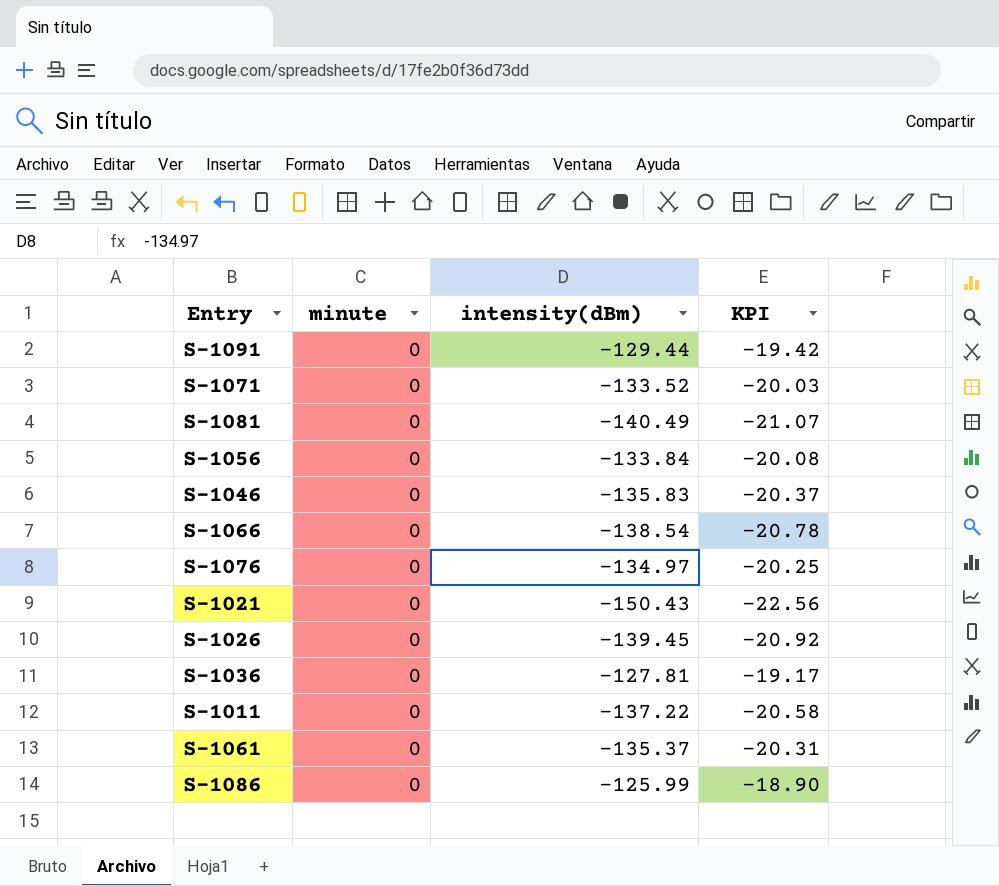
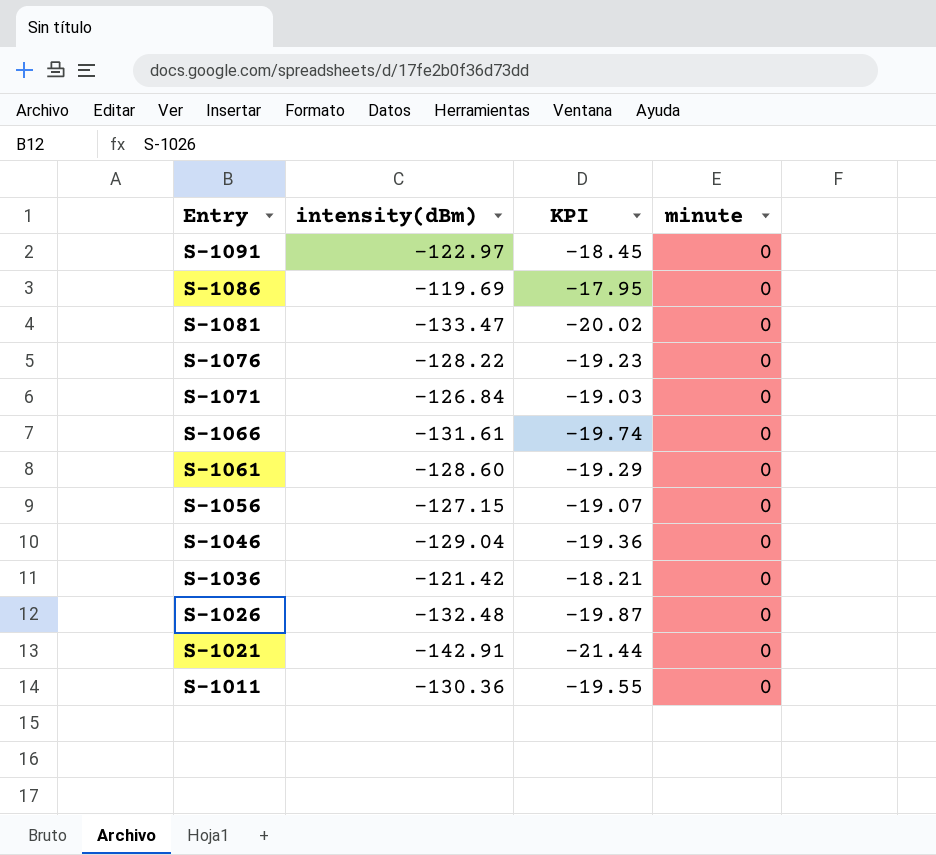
row order: none -> Entry descending
column minute | position: 2 -> 4
S-1091 | intensity(dBm): -129.44 -> -122.97
S-1091 | KPI: -19.42 -> -18.45
S-1086 | intensity(dBm): -125.99 -> -119.69
S-1086 | KPI: -18.90 -> -17.95
S-1081 | intensity(dBm): -140.49 -> -133.47
S-1081 | KPI: -21.07 -> -20.02
S-1076 | intensity(dBm): -134.97 -> -128.22
S-1076 | KPI: -20.25 -> -19.23
S-1071 | intensity(dBm): -133.52 -> -126.84
S-1071 | KPI: -20.03 -> -19.03
S-1066 | intensity(dBm): -138.54 -> -131.61
S-1066 | KPI: -20.78 -> -19.74
S-1061 | intensity(dBm): -135.37 -> -128.60
S-1061 | KPI: -20.31 -> -19.29
S-1056 | intensity(dBm): -133.84 -> -127.15
S-1056 | KPI: -20.08 -> -19.07
S-1046 | intensity(dBm): -135.83 -> -129.04
S-1046 | KPI: -20.37 -> -19.36
S-1036 | intensity(dBm): -127.81 -> -121.42
S-1036 | KPI: -19.17 -> -18.21
S-1026 | intensity(dBm): -139.45 -> -132.48
S-1026 | KPI: -20.92 -> -19.87
S-1021 | intensity(dBm): -150.43 -> -142.91
S-1021 | KPI: -22.56 -> -21.44
S-1011 | intensity(dBm): -137.22 -> -130.36
S-1011 | KPI: -20.58 -> -19.55

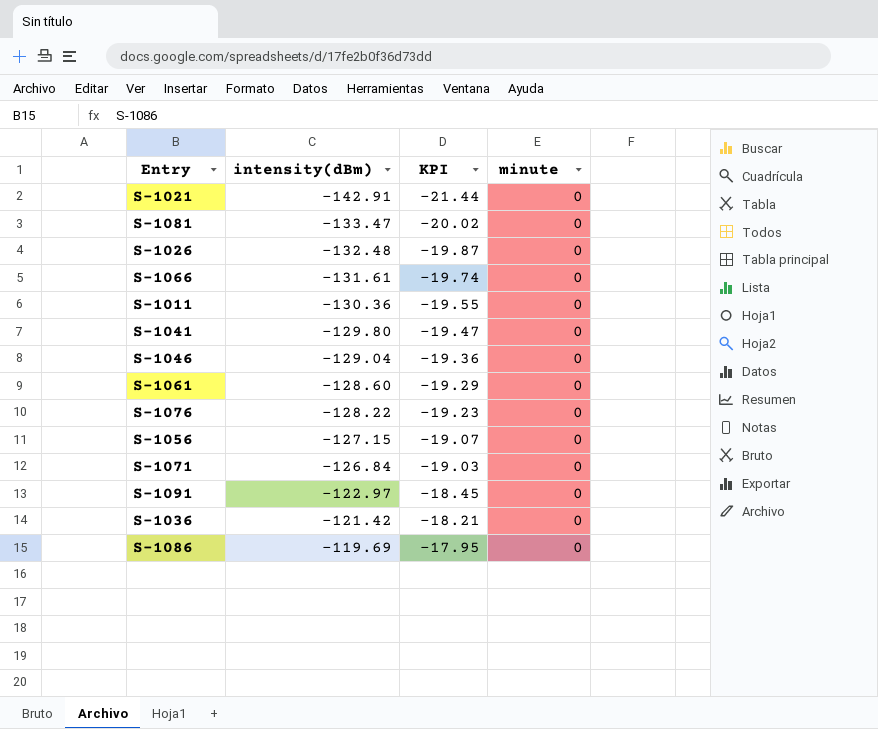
row order: Entry descending -> intensity(dBm) ascending
row S-1041: none -> -129.80 | -19.47 | 0

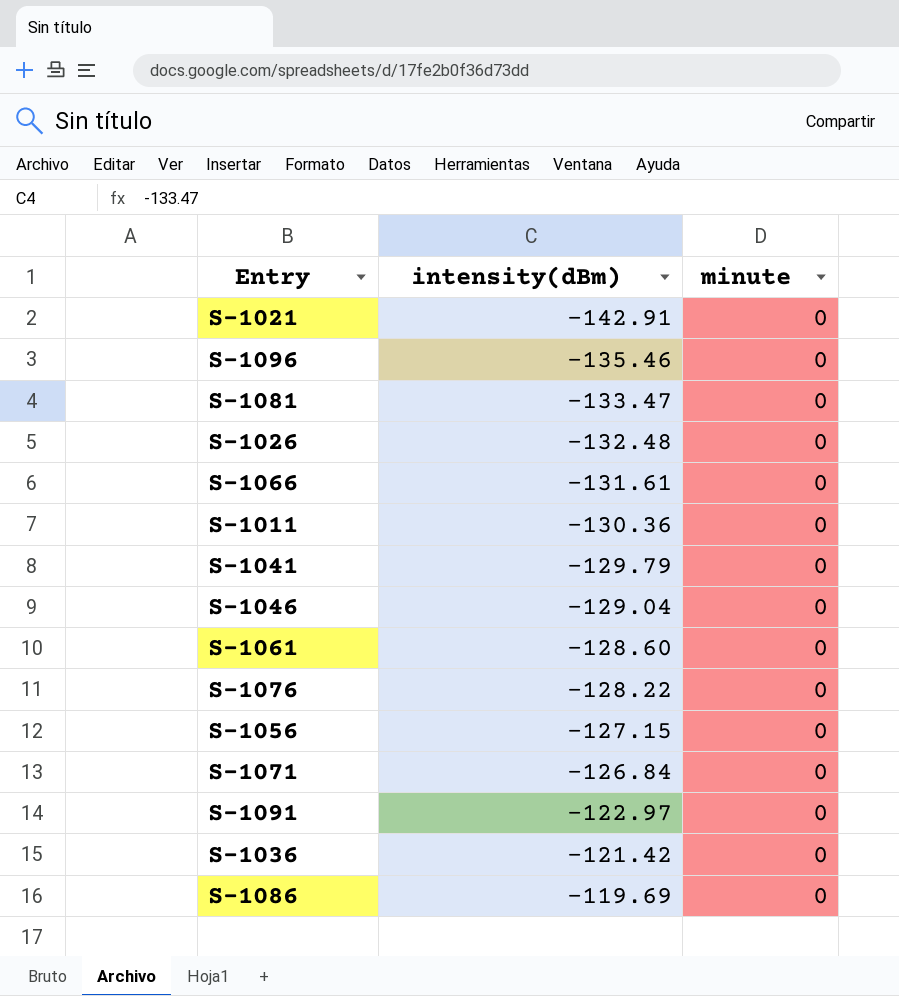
column KPI | formula: [intensity(dBm)] * 0.15 -> none
row S-1096: none -> -135.46 | 0
S-1041 | intensity(dBm): -129.80 -> -129.79

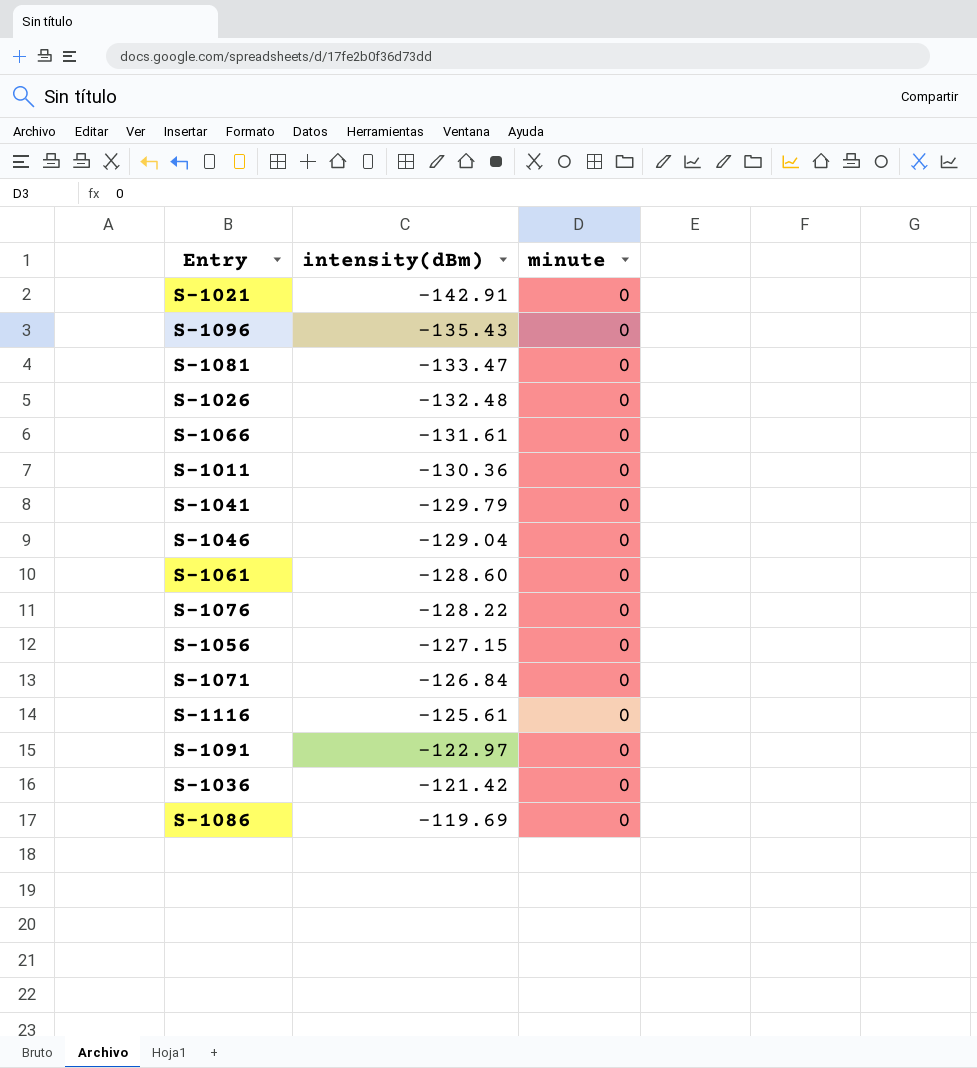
S-1096 | intensity(dBm): -135.46 -> -135.43
row S-1116: none -> -125.61 | 0

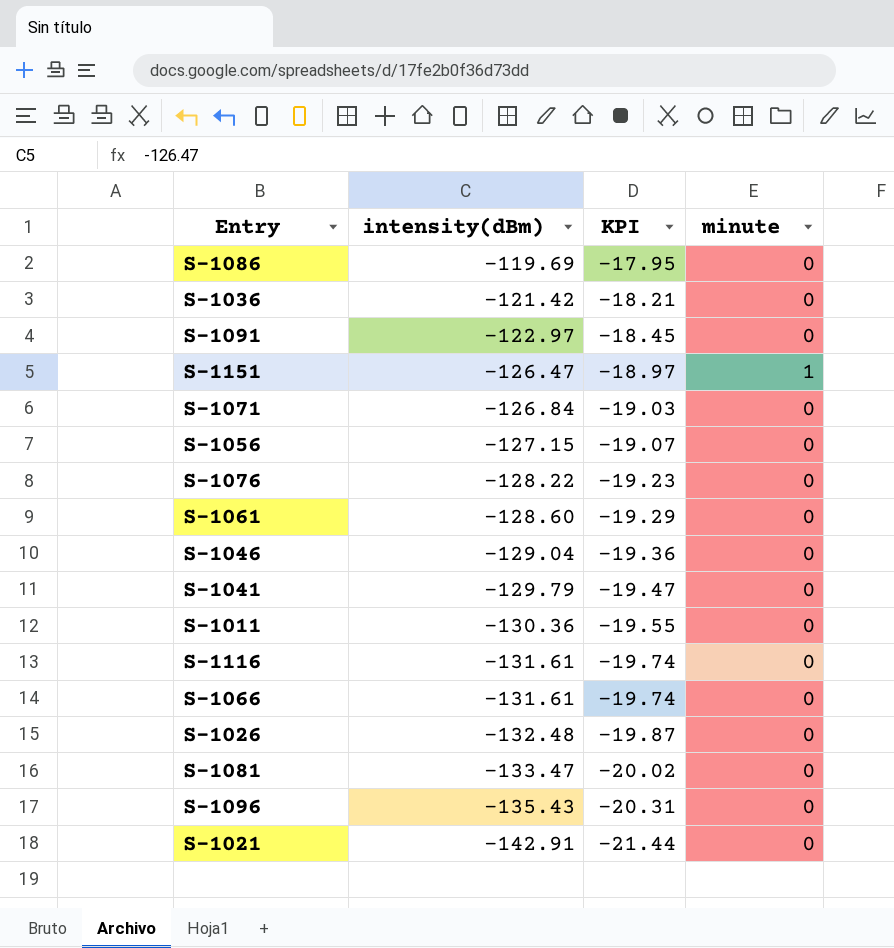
row order: intensity(dBm) ascending -> intensity(dBm) descending
column KPI | formula: none -> [intensity(dBm)] * 0.15
row S-1151: none -> -126.47 | -18.97 | 1
S-1116 | intensity(dBm): -125.61 -> -131.61

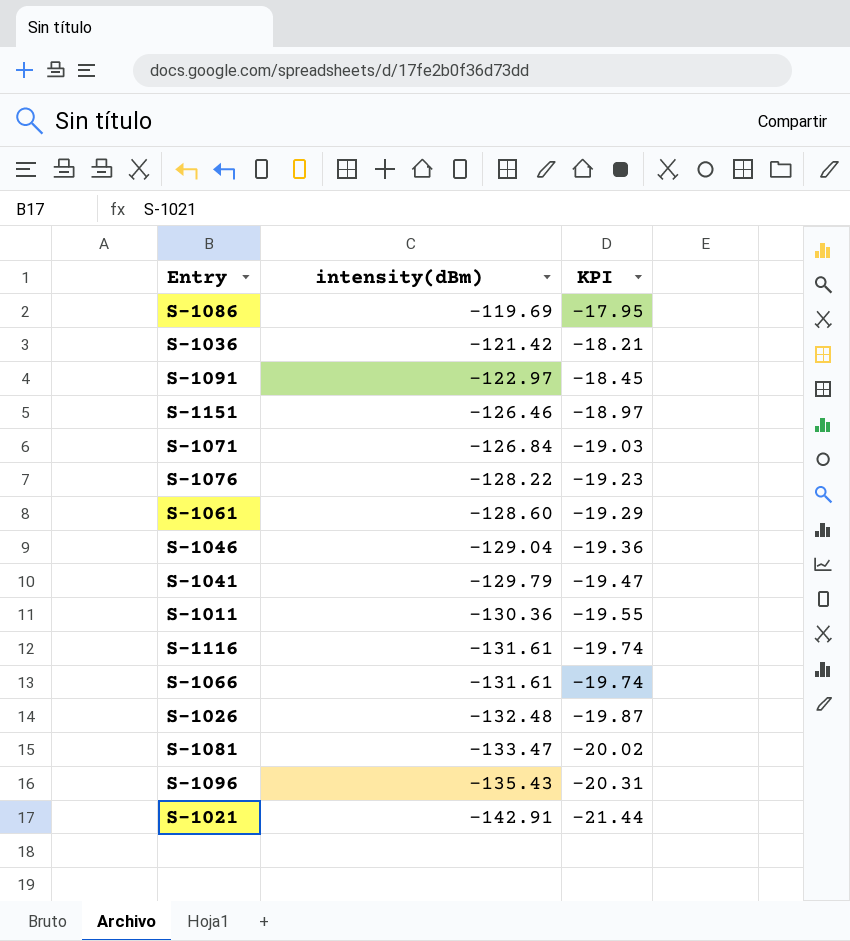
column minute | position: 4 -> none
row S-1056: -127.15 | -19.07 | 0 -> none
S-1151 | intensity(dBm): -126.47 -> -126.46

